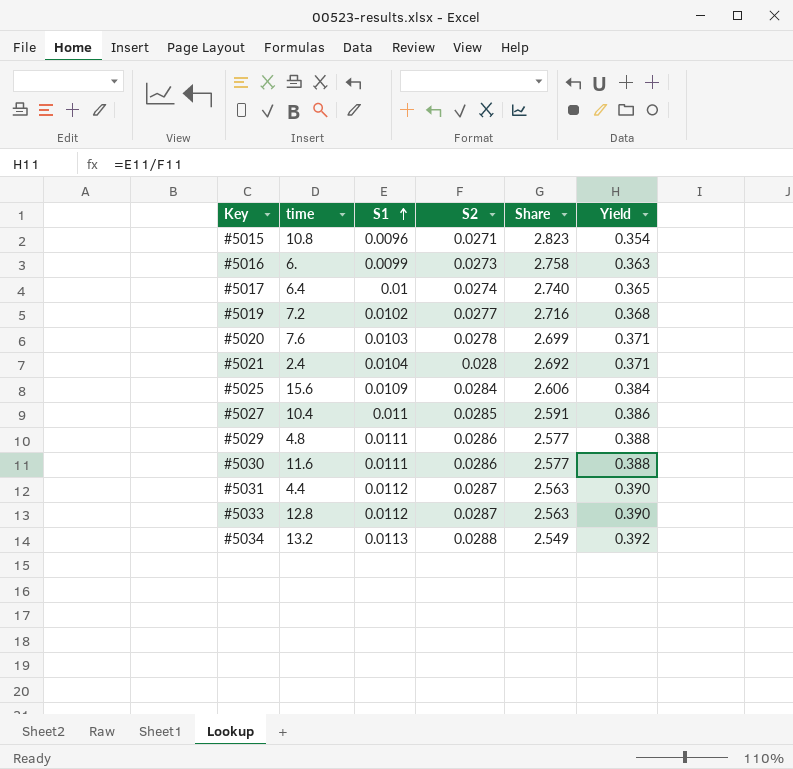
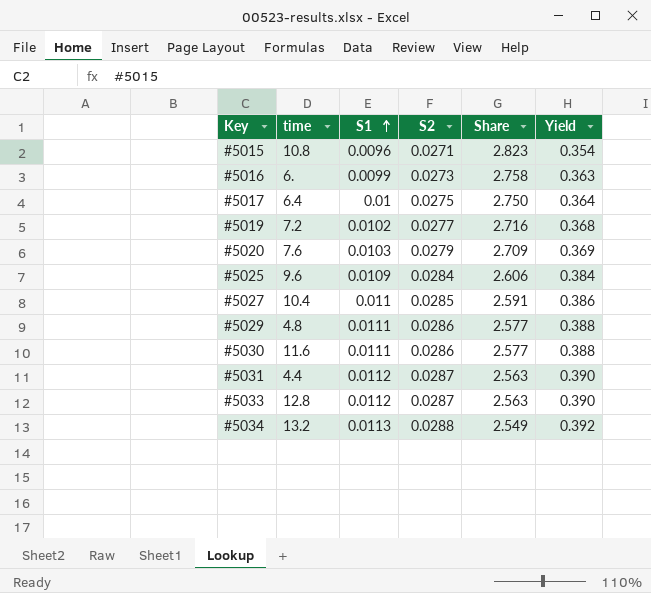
row #5021: 2.4 | 0.0104 | 0.028 | 2.692 | 0.371 -> none
#5017 | S2: 0.0274 -> 0.0275
#5017 | Share: 2.740 -> 2.750
#5017 | Yield: 0.365 -> 0.364
#5020 | S2: 0.0278 -> 0.0279
#5020 | Share: 2.699 -> 2.709
#5020 | Yield: 0.371 -> 0.369
#5025 | time: 15.6 -> 9.6

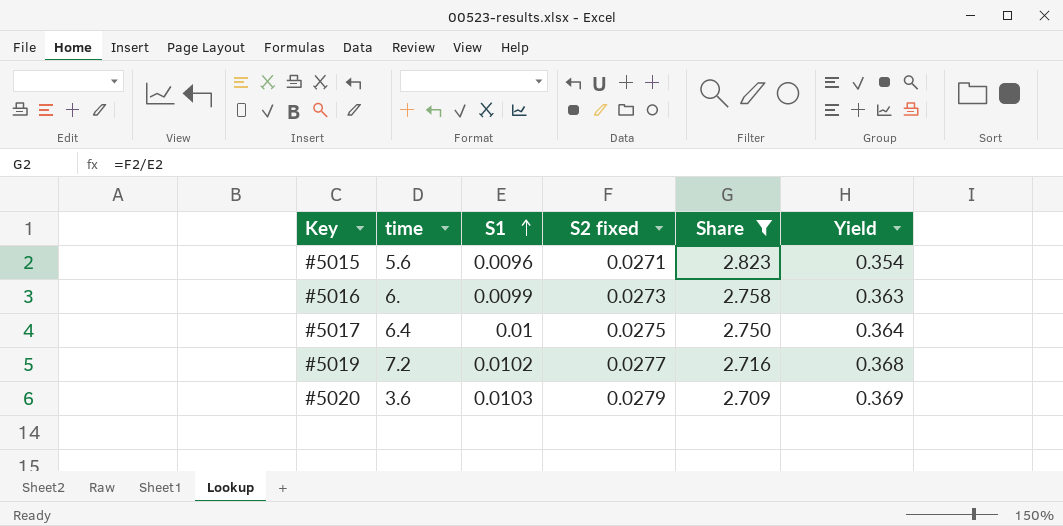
filter: none -> Share >= 2.709
column name: S2 -> S2 fixed
#5015 | time: 10.8 -> 5.6
#5020 | time: 7.6 -> 3.6

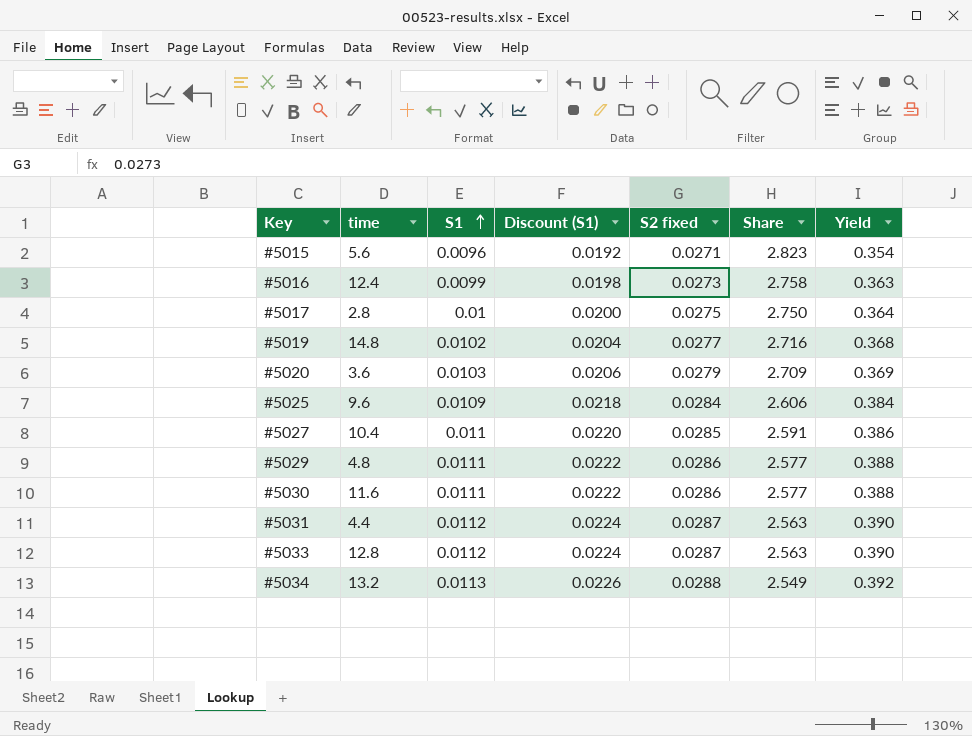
filter: Share >= 2.709 -> none
column Discount (S1) | formula: none -> [S1] * 2
#5016 | time: 6. -> 12.4
#5017 | time: 6.4 -> 2.8
#5019 | time: 7.2 -> 14.8

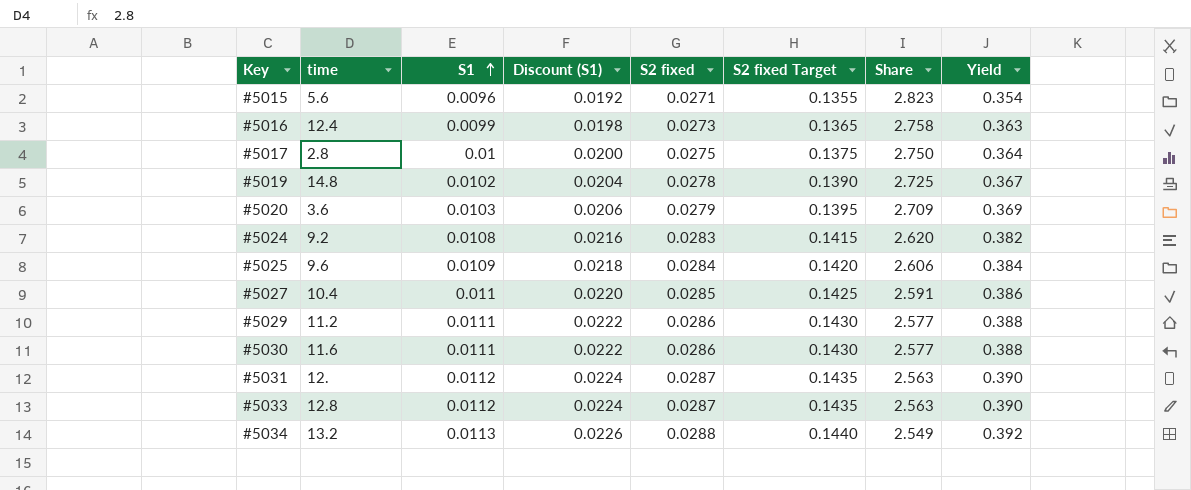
column S2 fixed Target | formula: none -> [S2 fixed] * 5
#5019 | S2 fixed: 0.0277 -> 0.0278
#5019 | Share: 2.716 -> 2.725
#5019 | Yield: 0.368 -> 0.367
row #5024: none -> 9.2 | 0.0108 | 0.0216 | 0.0283 | 0.1415 | 2.620 | 0.382
#5029 | time: 4.8 -> 11.2
#5031 | time: 4.4 -> 12.

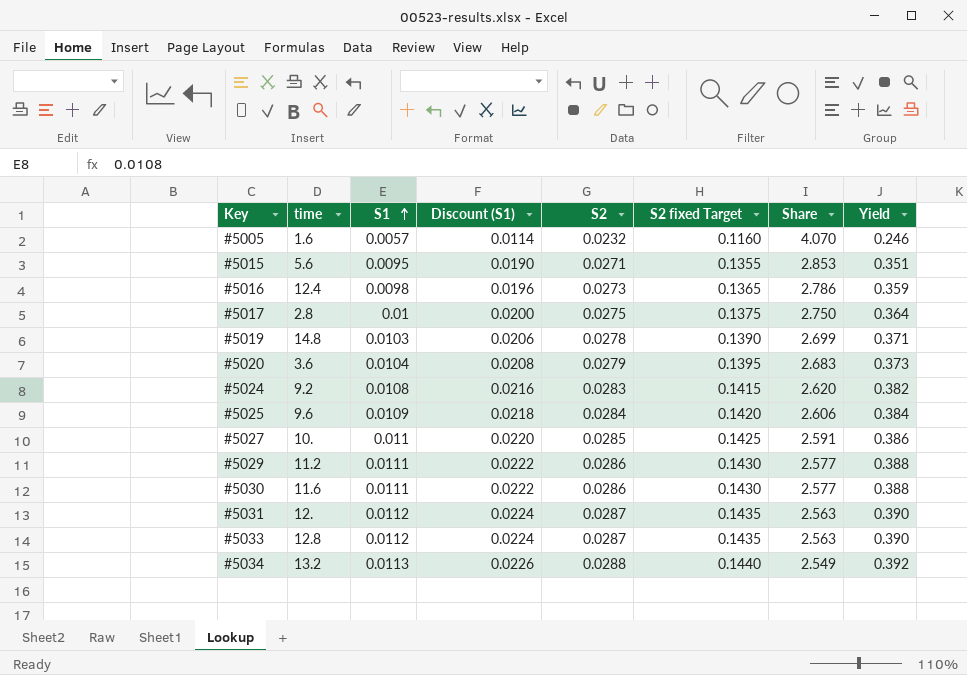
column name: S2 fixed -> S2
row #5005: none -> 1.6 | 0.0057 | 0.0114 | 0.0232 | 0.1160 | 4.070 | 0.246
#5015 | S1: 0.0096 -> 0.0095
#5015 | Discount (S1): 0.0192 -> 0.0190
#5015 | Share: 2.823 -> 2.853
#5015 | Yield: 0.354 -> 0.351
#5016 | S1: 0.0099 -> 0.0098
#5016 | Discount (S1): 0.0198 -> 0.0196
#5016 | Share: 2.758 -> 2.786
#5016 | Yield: 0.363 -> 0.359
#5019 | S1: 0.0102 -> 0.0103
#5019 | Discount (S1): 0.0204 -> 0.0206
#5019 | Share: 2.725 -> 2.699
#5019 | Yield: 0.367 -> 0.371
#5020 | S1: 0.0103 -> 0.0104
#5020 | Discount (S1): 0.0206 -> 0.0208
#5020 | Share: 2.709 -> 2.683
#5020 | Yield: 0.369 -> 0.373
#5027 | time: 10.4 -> 10.

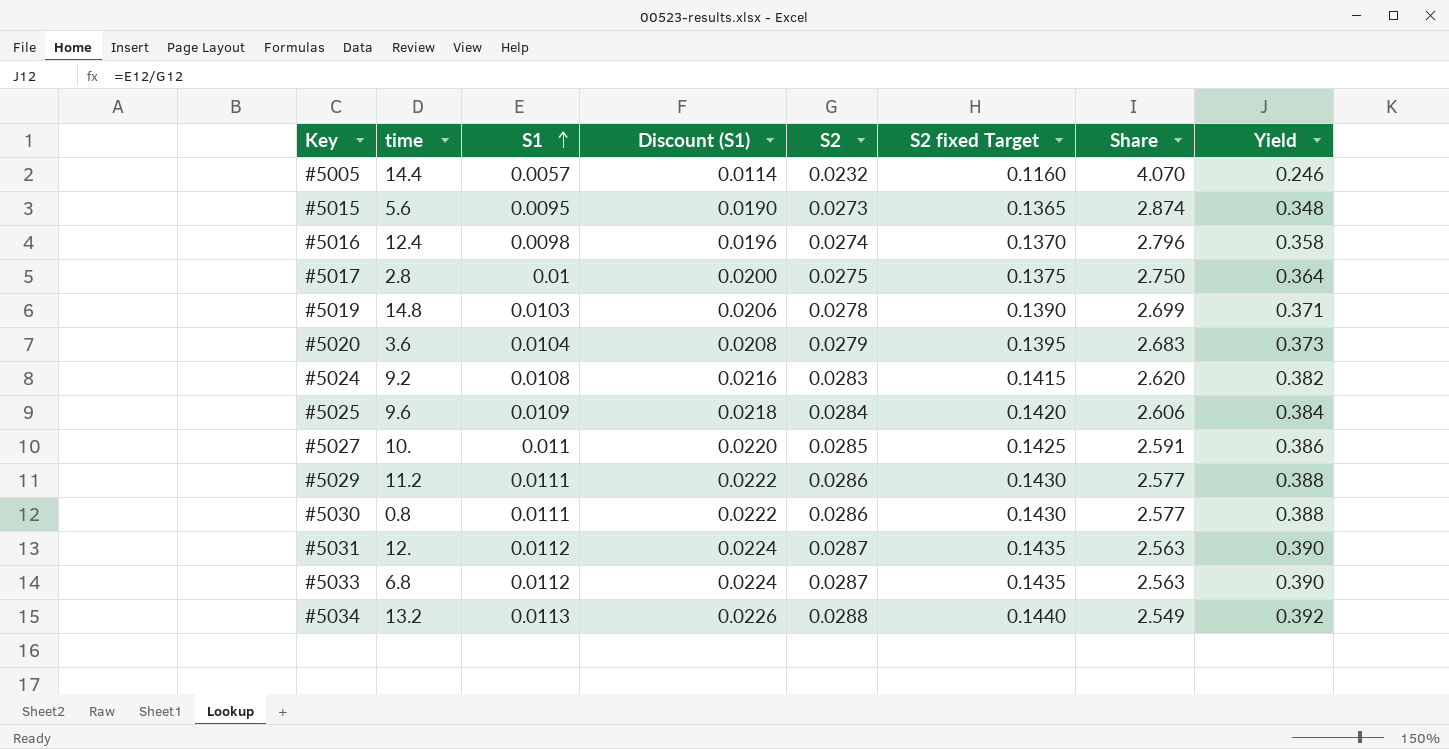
#5005 | time: 1.6 -> 14.4
#5015 | S2: 0.0271 -> 0.0273
#5015 | S2 fixed Target: 0.1355 -> 0.1365
#5015 | Share: 2.853 -> 2.874
#5015 | Yield: 0.351 -> 0.348
#5016 | S2: 0.0273 -> 0.0274
#5016 | S2 fixed Target: 0.1365 -> 0.1370
#5016 | Share: 2.786 -> 2.796
#5016 | Yield: 0.359 -> 0.358
#5030 | time: 11.6 -> 0.8
#5033 | time: 12.8 -> 6.8

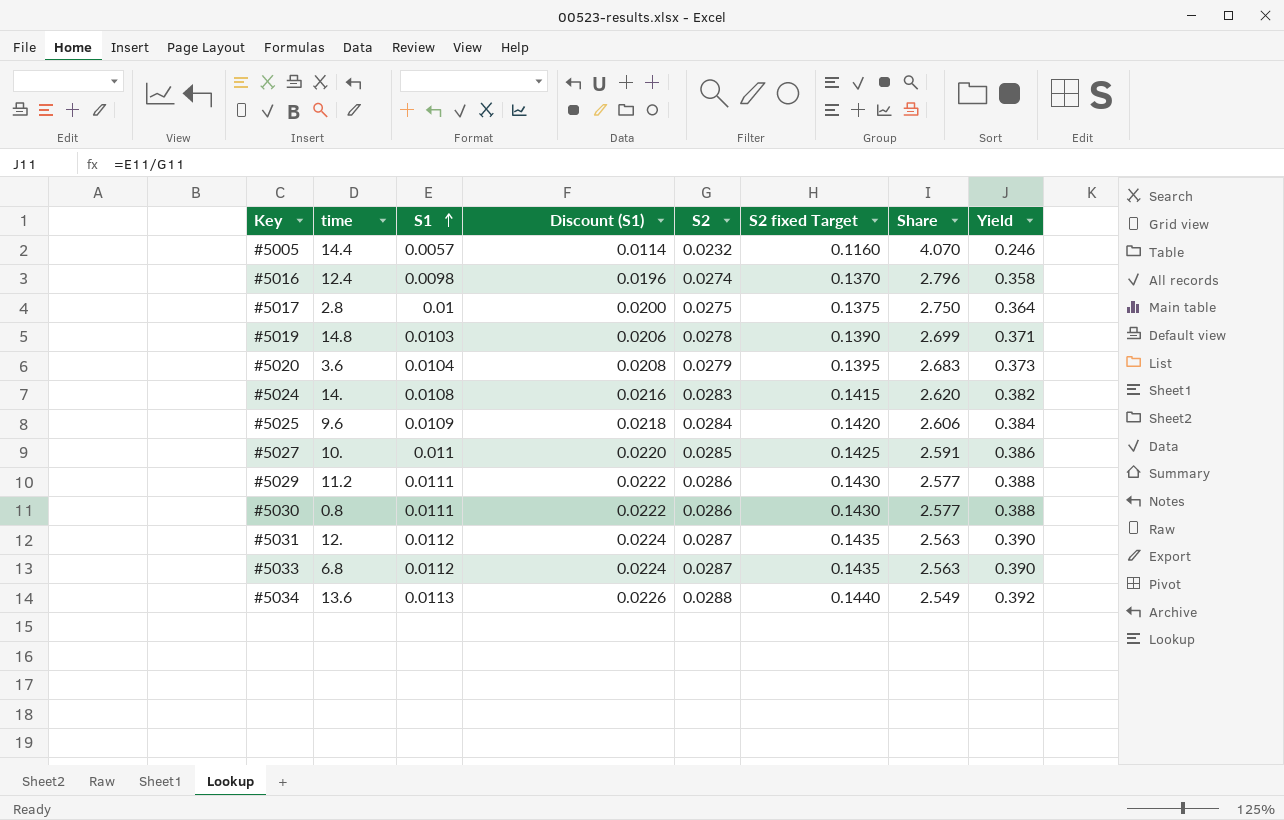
row #5015: 5.6 | 0.0095 | 0.0190 | 0.0273 | 0.1365 | 2.874 | 0.348 -> none
#5024 | time: 9.2 -> 14.
#5034 | time: 13.2 -> 13.6

